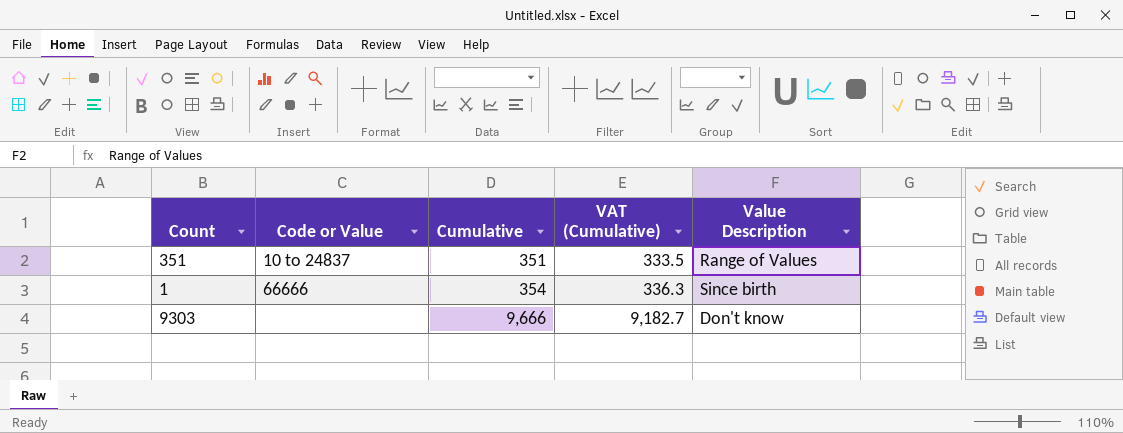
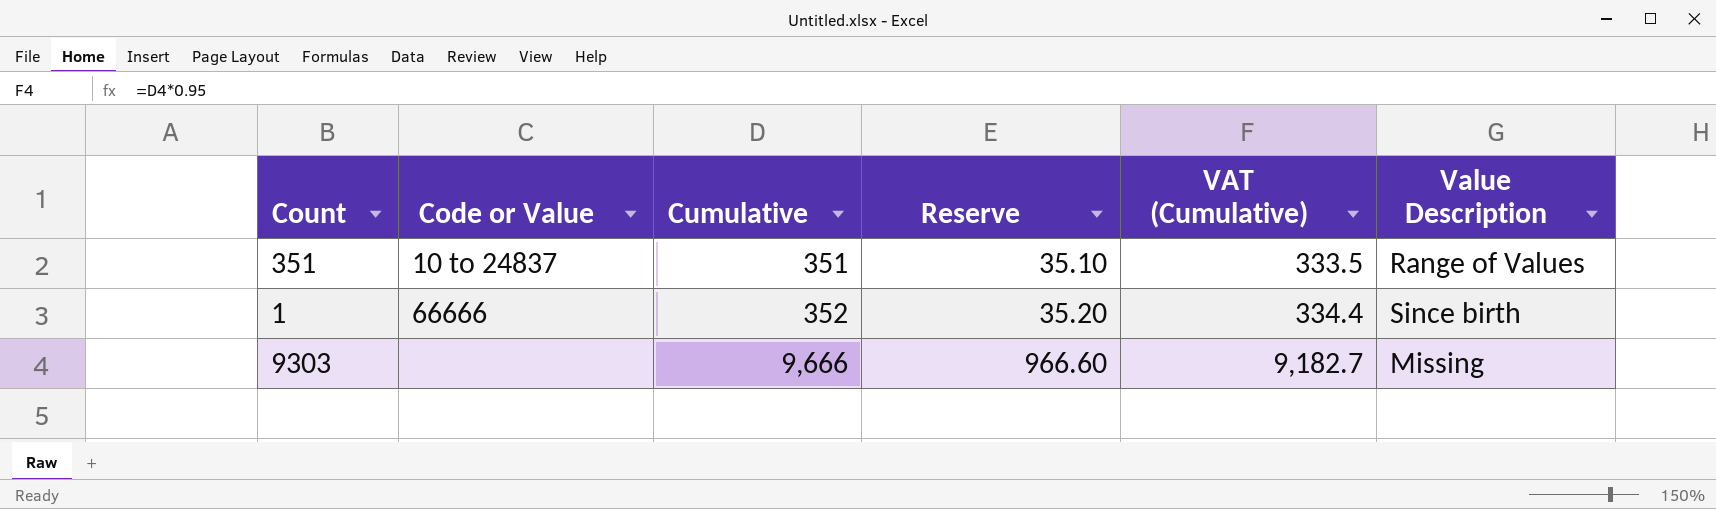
column Reserve | formula: none -> [Cumulative] * 0.1
1 | Cumulative: 354 -> 352
1 | VAT (Cumulative): 336.3 -> 334.4
9303 | Value Description: Don't know -> Missing

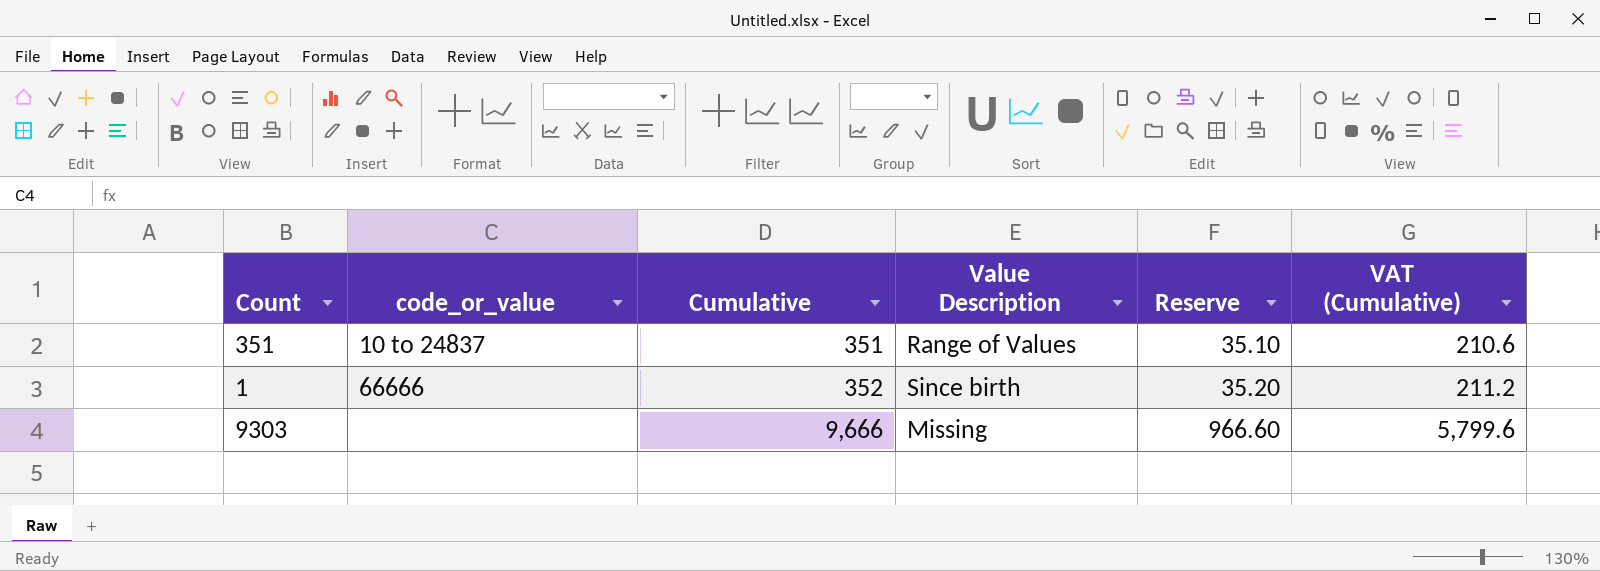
column name: Code or Value -> code_or_value
column Value Description | position: 6 -> 4
column VAT (Cumulative) | formula: [Cumulative] * 0.95 -> [Cumulative] * 0.6

